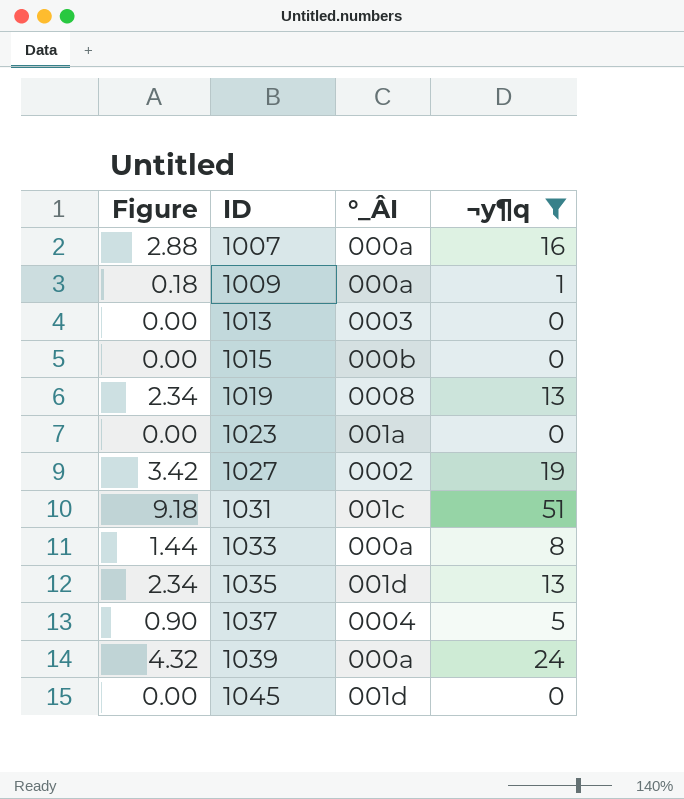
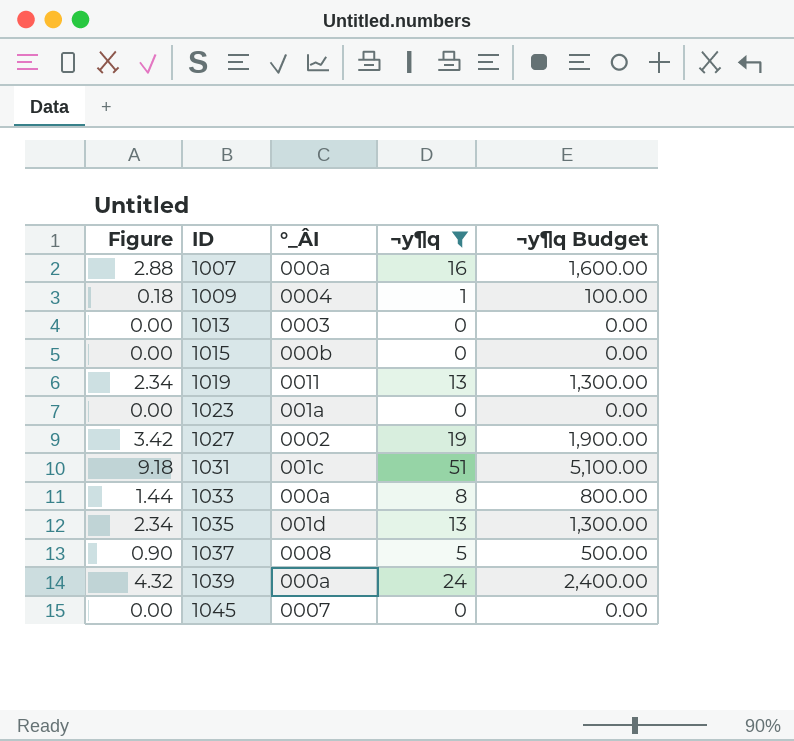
column ¬y¶q Budget | formula: none -> [¬y¶q] * 100
1009 | °_ÂI: 000a -> 0004
1019 | °_ÂI: 0008 -> 0011
1037 | °_ÂI: 0004 -> 0008
1045 | °_ÂI: 001d -> 0007

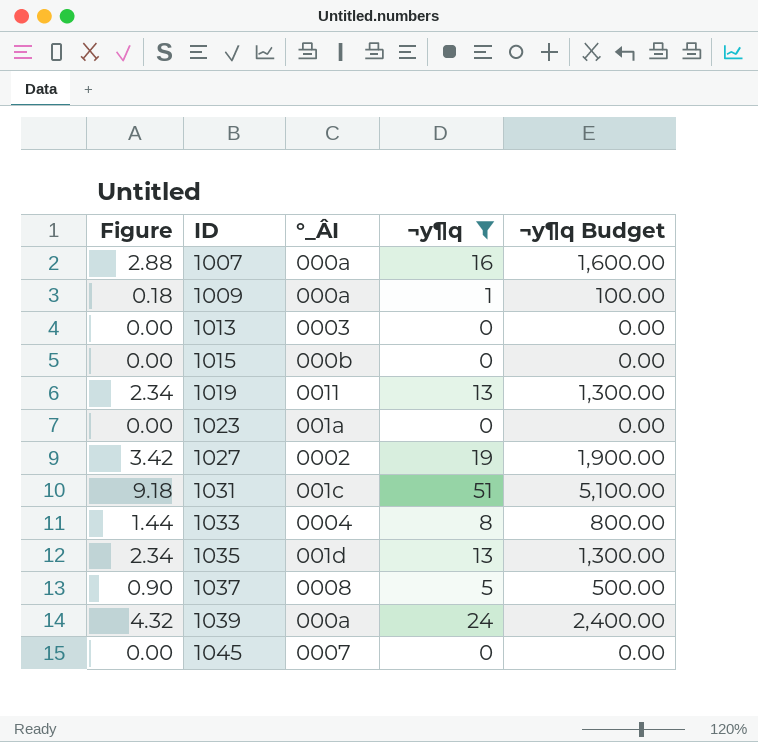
1009 | °_ÂI: 0004 -> 000a
1033 | °_ÂI: 000a -> 0004

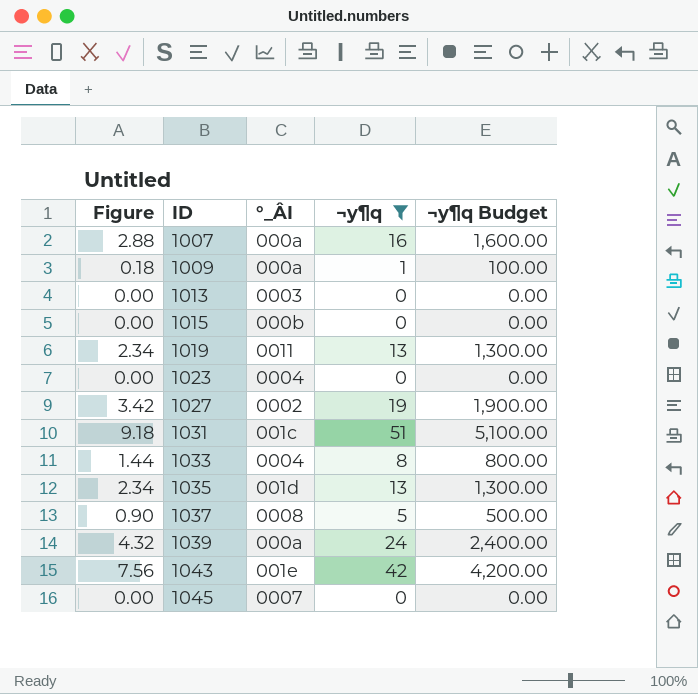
1023 | °_ÂI: 001a -> 0004
row 1043: none -> 7.56 | 001e | 42 | 4,200.00

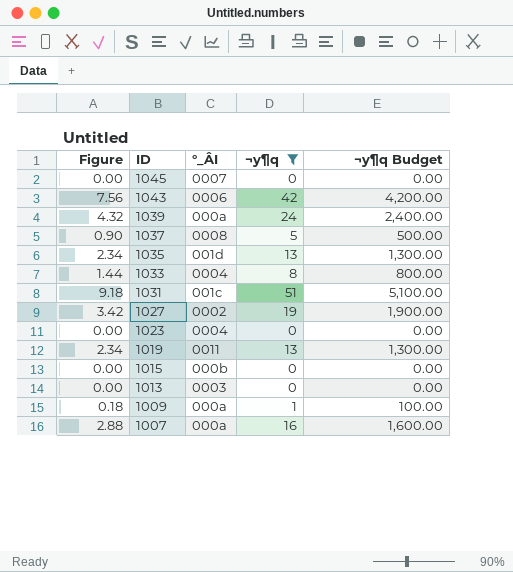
row order: ID ascending -> ID descending
1043 | °_ÂI: 001e -> 0006

